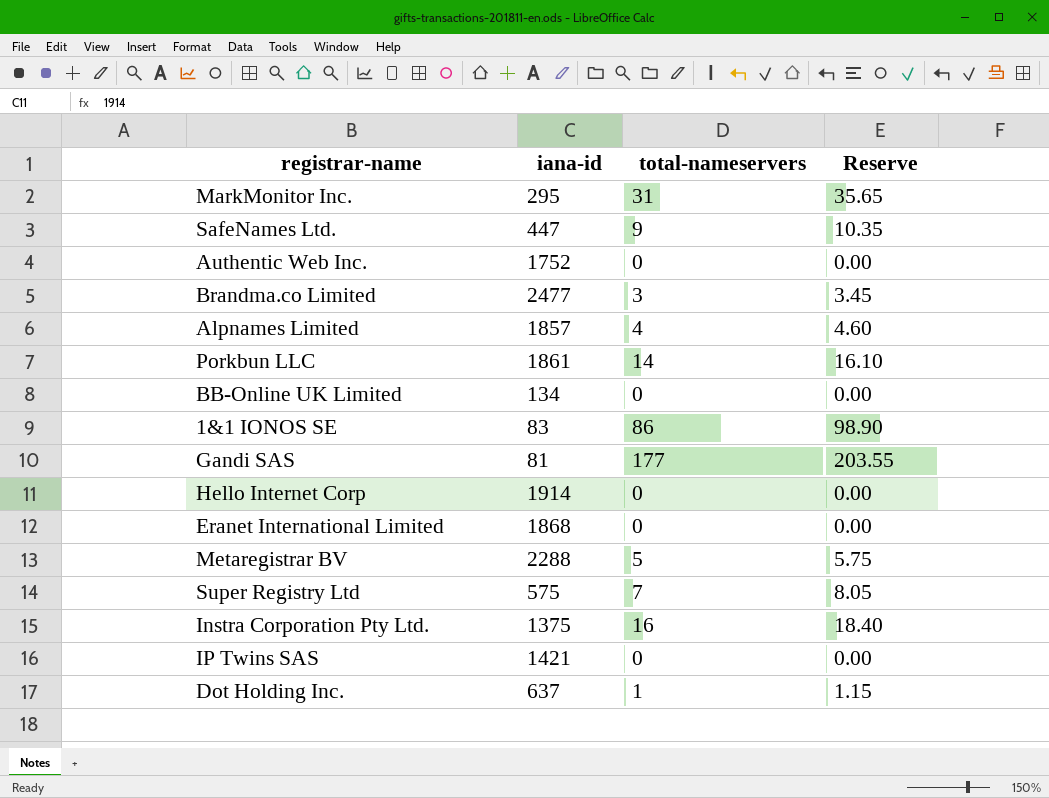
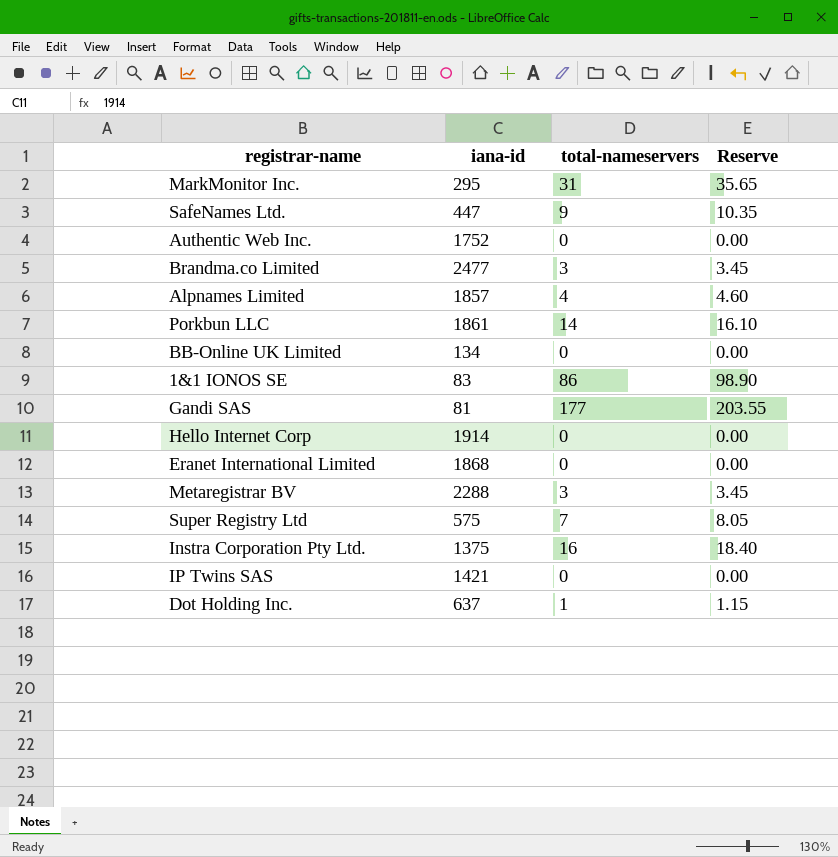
Metaregistrar BV | total-nameservers: 5 -> 3
Metaregistrar BV | Reserve: 5.75 -> 3.45

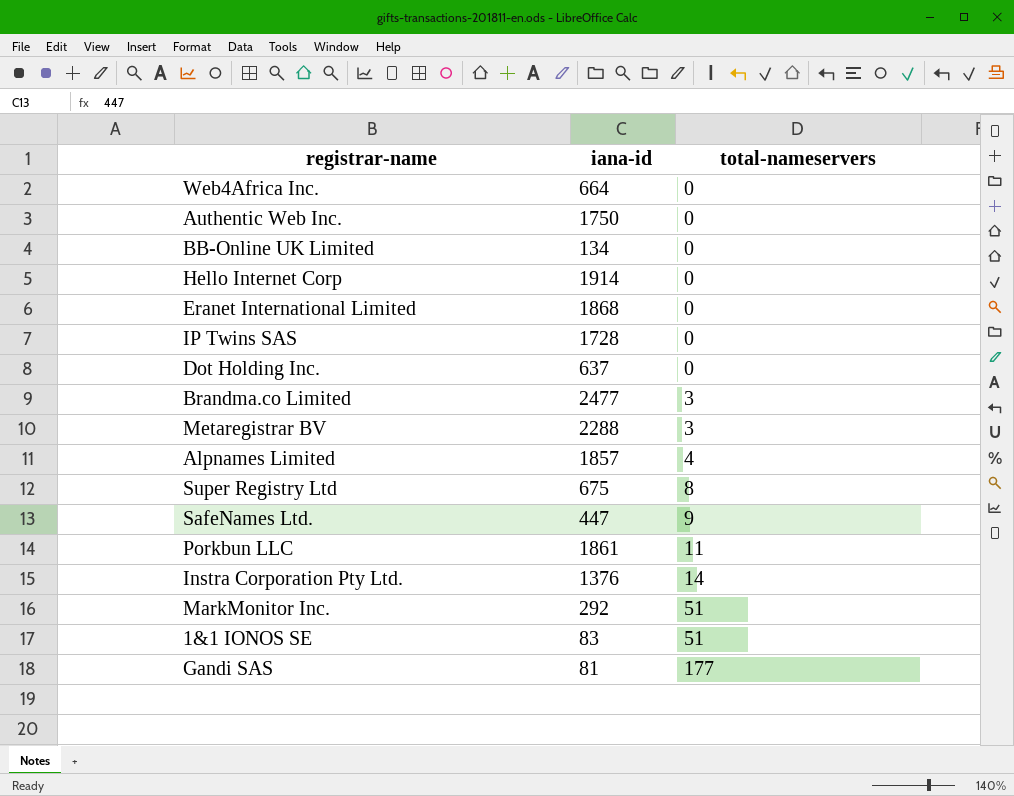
row order: none -> total-nameservers ascending
column Reserve | formula: [total-nameservers] * 1.15 -> none
row Web4Africa Inc.: none -> 664 | 0
Authentic Web Inc. | iana-id: 1752 -> 1750
IP Twins SAS | iana-id: 1421 -> 1728
Dot Holding Inc. | total-nameservers: 1 -> 0
Super Registry Ltd | iana-id: 575 -> 675
Super Registry Ltd | total-nameservers: 7 -> 8
Porkbun LLC | total-nameservers: 14 -> 11
Instra Corporation Pty Ltd. | iana-id: 1375 -> 1376
Instra Corporation Pty Ltd. | total-nameservers: 16 -> 14
MarkMonitor Inc. | iana-id: 295 -> 292
MarkMonitor Inc. | total-nameservers: 31 -> 51
1&1 IONOS SE | total-nameservers: 86 -> 51

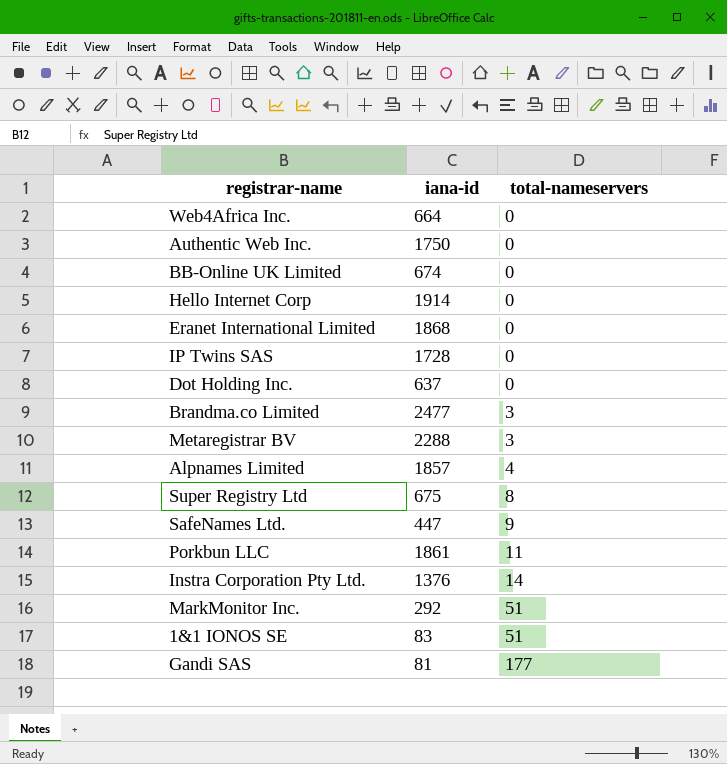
BB-Online UK Limited | iana-id: 134 -> 674

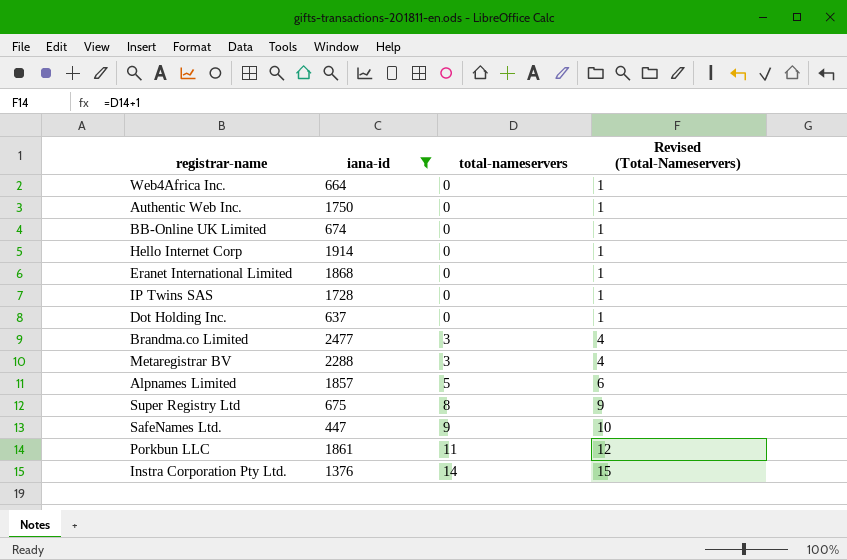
filter: none -> iana-id >= 447
column Revised (Total-Nameservers) | formula: none -> [total-nameservers] + 1
Alpnames Limited | total-nameservers: 4 -> 5

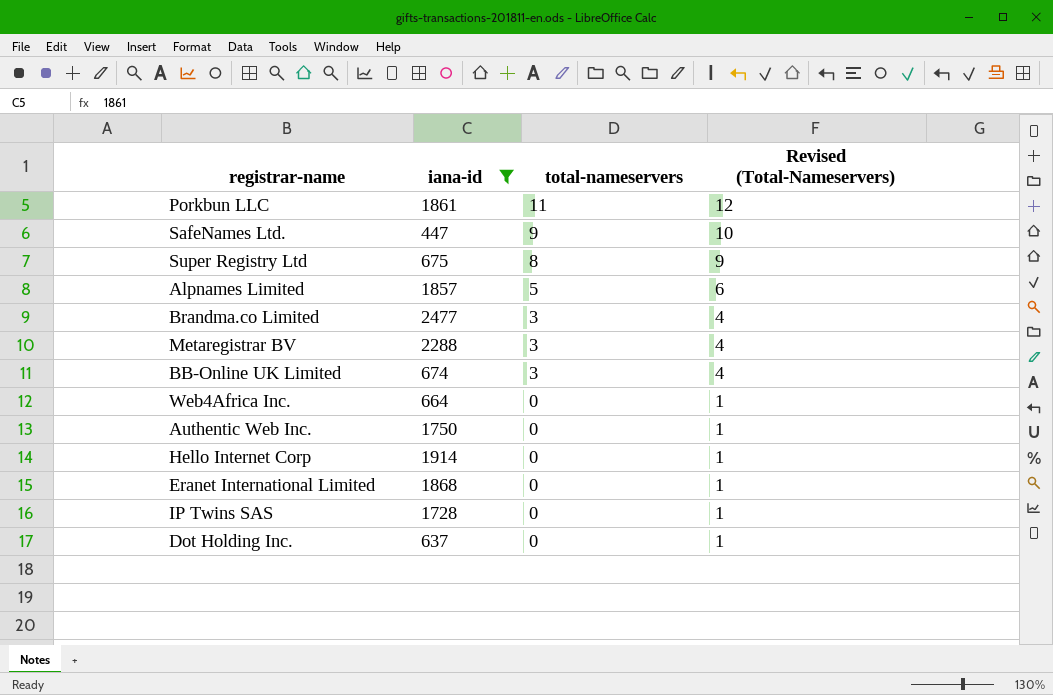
row order: total-nameservers ascending -> total-nameservers descending
row Instra Corporation Pty Ltd.: 1376 | 14 | 15 -> none
BB-Online UK Limited | total-nameservers: 0 -> 3
BB-Online UK Limited | Revised (Total-Nameservers): 1 -> 4

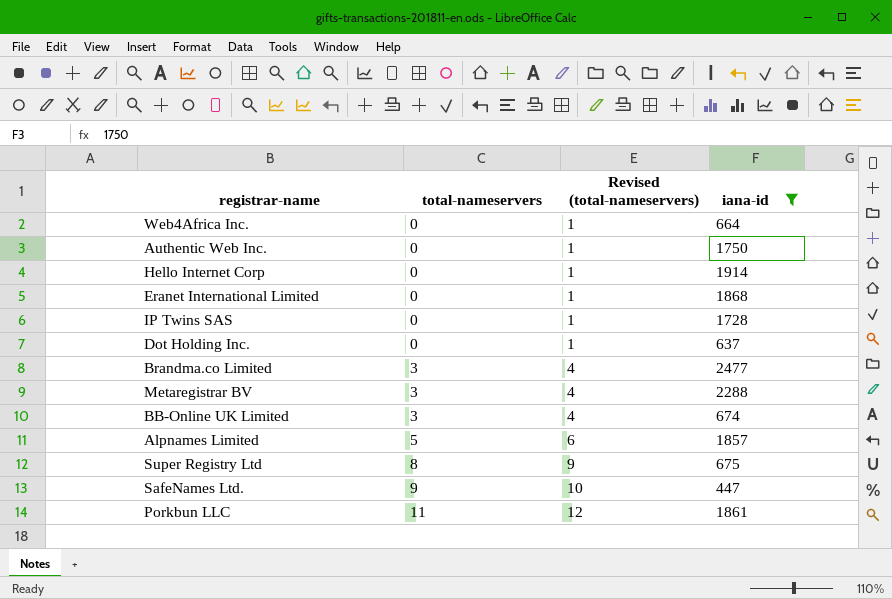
row order: total-nameservers descending -> total-nameservers ascending
column name: Revised (Total-Nameservers) -> Revised (total-nameservers)
column iana-id | position: 2 -> 4

